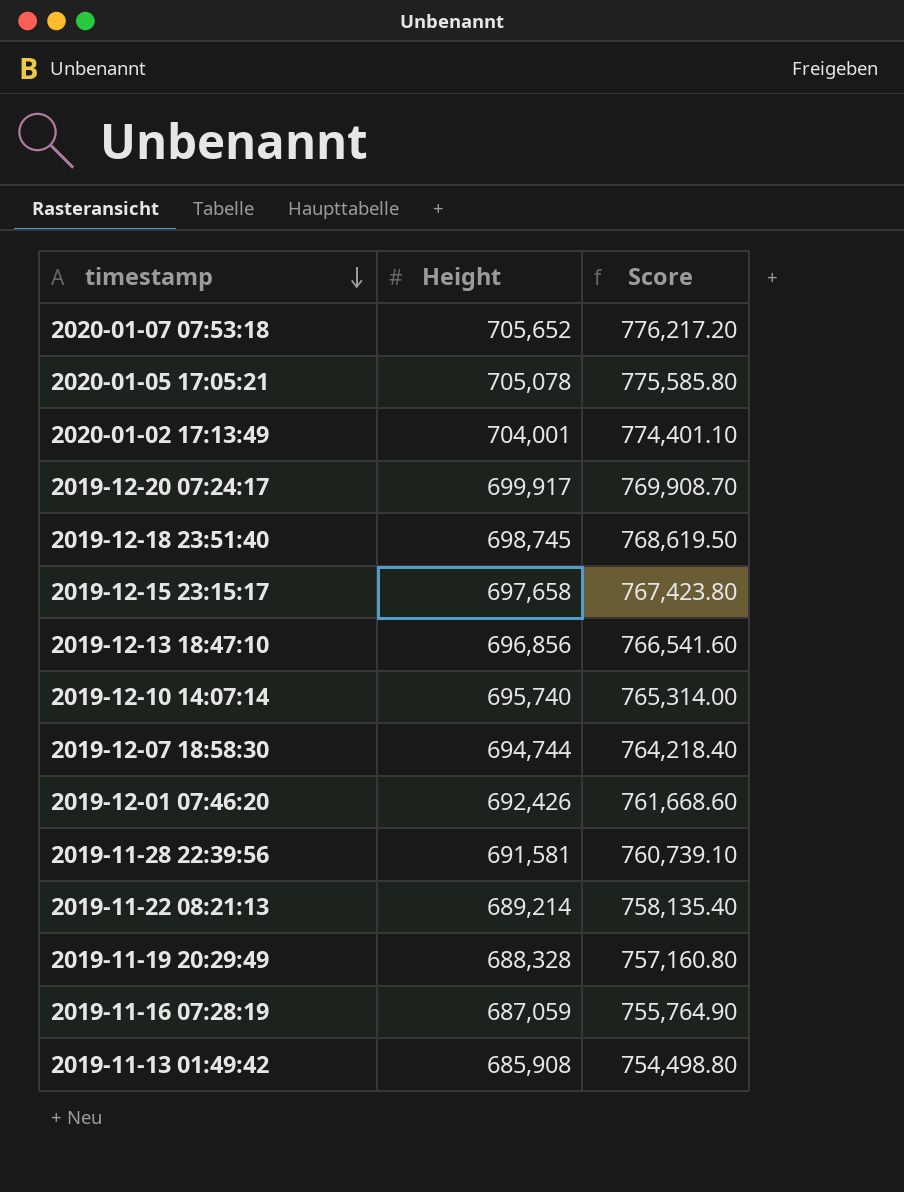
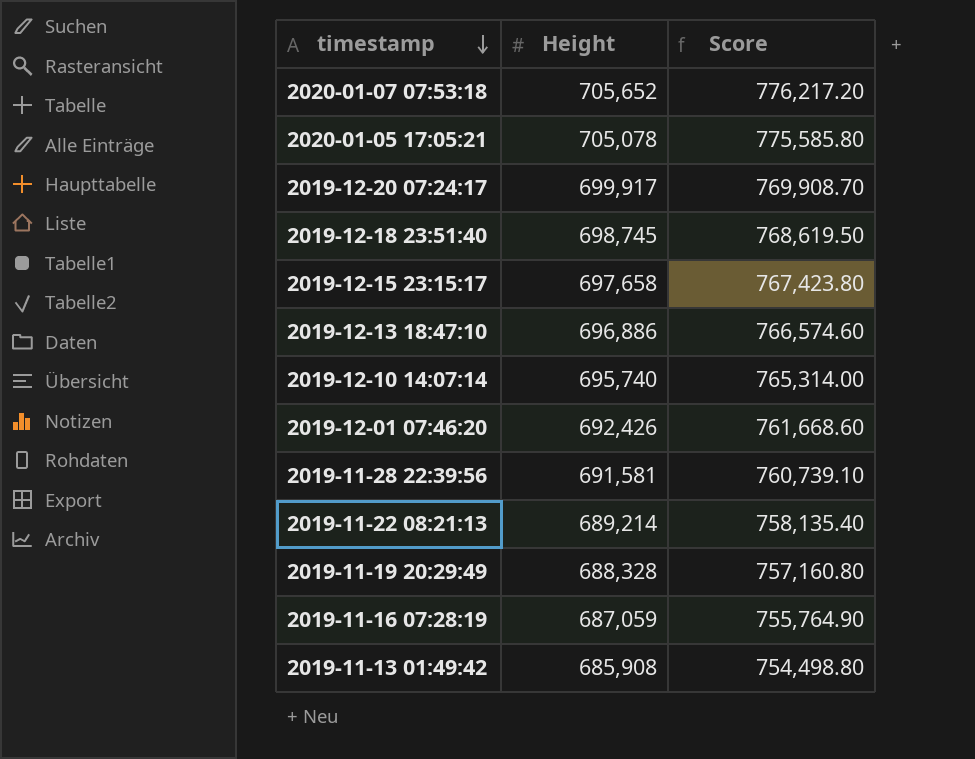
row 2020-01-02 17:13:49: 704,001 | 774,401.10 -> none
row 2019-12-07 18:58:30: 694,744 | 764,218.40 -> none
2019-12-13 18:47:10 | Height: 696,856 -> 696,886
2019-12-13 18:47:10 | Score: 766,541.60 -> 766,574.60

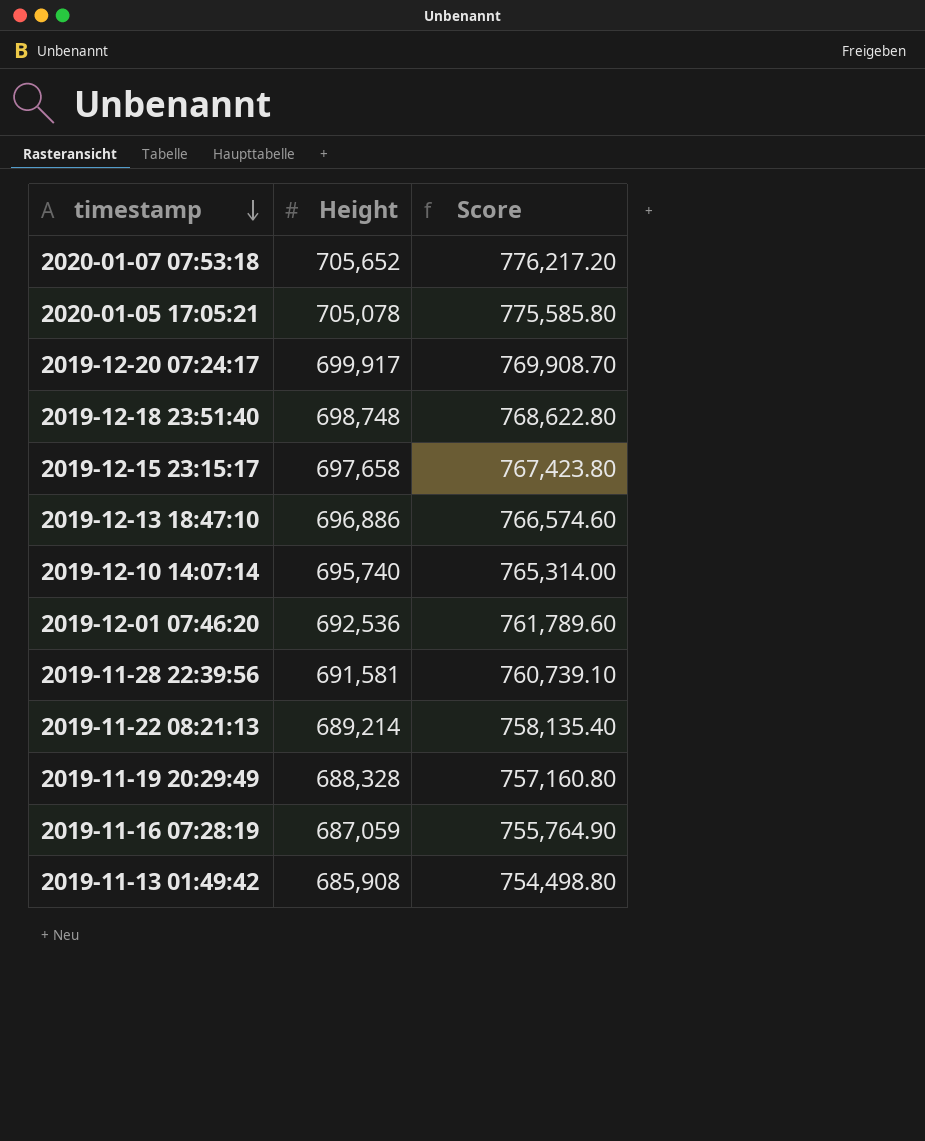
2019-12-18 23:51:40 | Height: 698,745 -> 698,748
2019-12-18 23:51:40 | Score: 768,619.50 -> 768,622.80
2019-12-01 07:46:20 | Height: 692,426 -> 692,536
2019-12-01 07:46:20 | Score: 761,668.60 -> 761,789.60

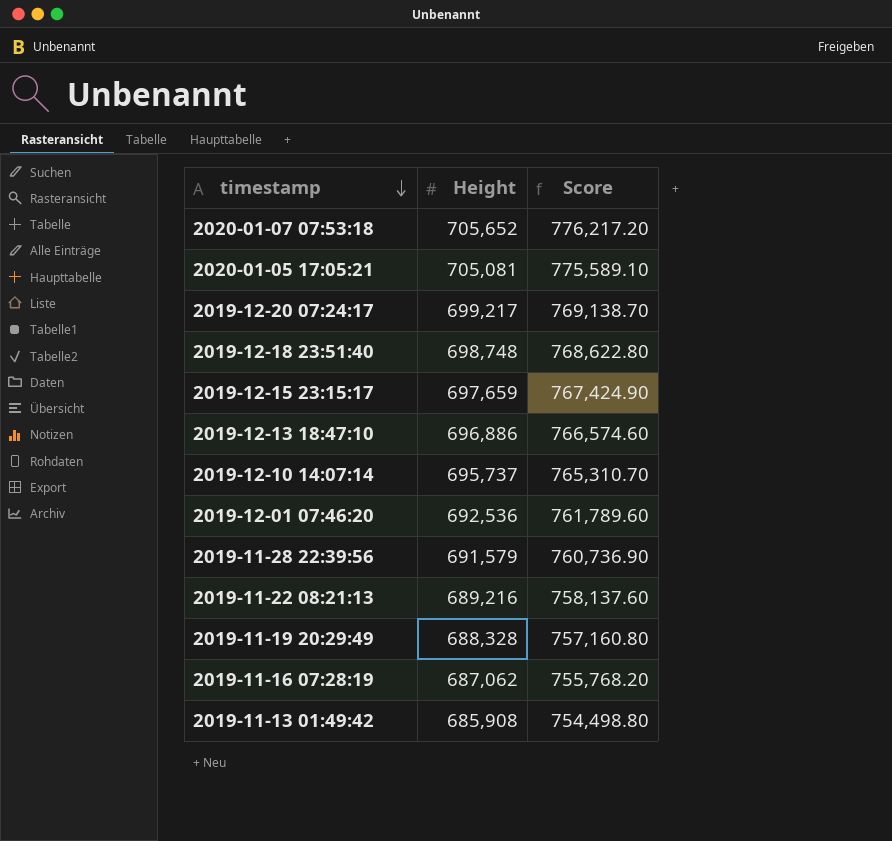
2020-01-05 17:05:21 | Height: 705,078 -> 705,081
2020-01-05 17:05:21 | Score: 775,585.80 -> 775,589.10
2019-12-20 07:24:17 | Height: 699,917 -> 699,217
2019-12-20 07:24:17 | Score: 769,908.70 -> 769,138.70
2019-12-15 23:15:17 | Height: 697,658 -> 697,659
2019-12-15 23:15:17 | Score: 767,423.80 -> 767,424.90
2019-12-10 14:07:14 | Height: 695,740 -> 695,737
2019-12-10 14:07:14 | Score: 765,314.00 -> 765,310.70
2019-11-28 22:39:56 | Height: 691,581 -> 691,579
2019-11-28 22:39:56 | Score: 760,739.10 -> 760,736.90
2019-11-22 08:21:13 | Height: 689,214 -> 689,216
2019-11-22 08:21:13 | Score: 758,135.40 -> 758,137.60
2019-11-16 07:28:19 | Height: 687,059 -> 687,062
2019-11-16 07:28:19 | Score: 755,764.90 -> 755,768.20

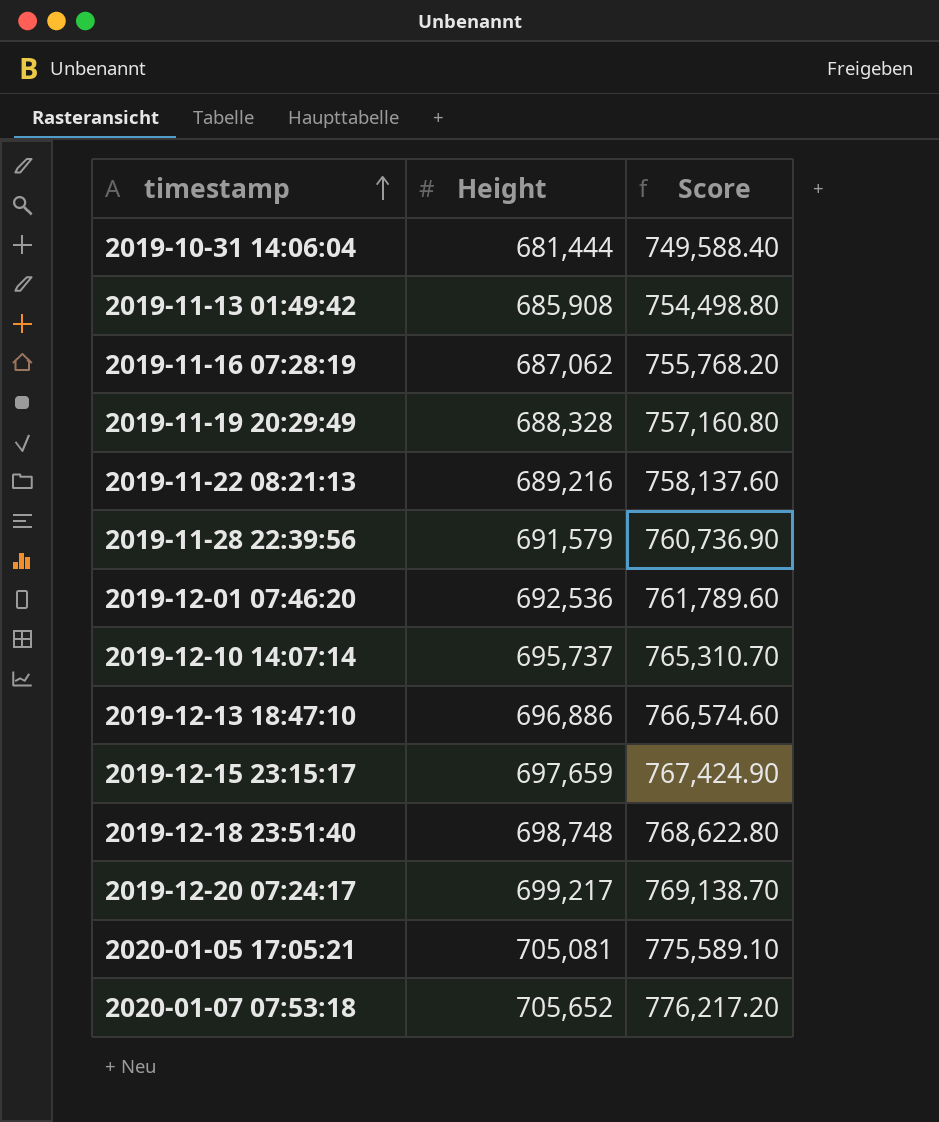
row order: timestamp descending -> timestamp ascending
row 2019-10-31 14:06:04: none -> 681,444 | 749,588.40

